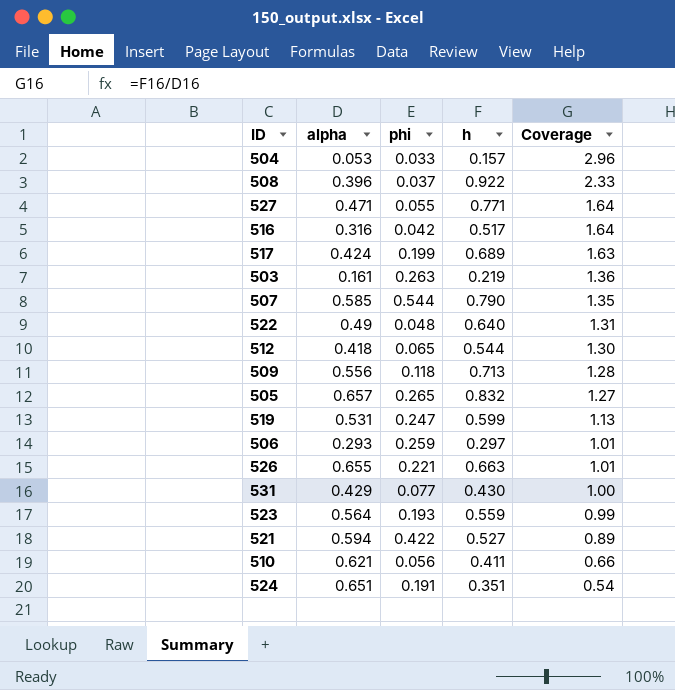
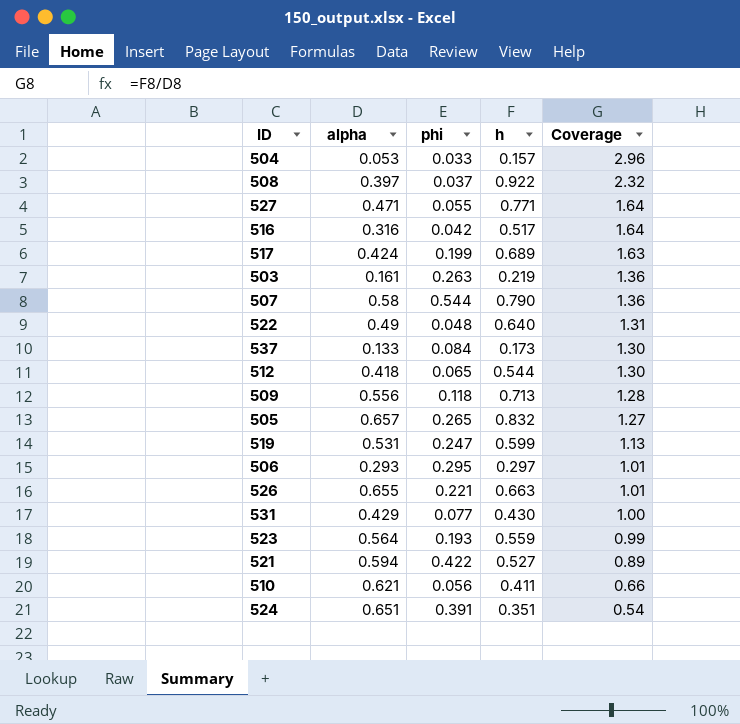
508 | alpha: 0.396 -> 0.397
508 | Coverage: 2.33 -> 2.32
507 | alpha: 0.585 -> 0.58
507 | Coverage: 1.35 -> 1.36
row 537: none -> 0.133 | 0.084 | 0.173 | 1.30
506 | phi: 0.259 -> 0.295
524 | phi: 0.191 -> 0.391

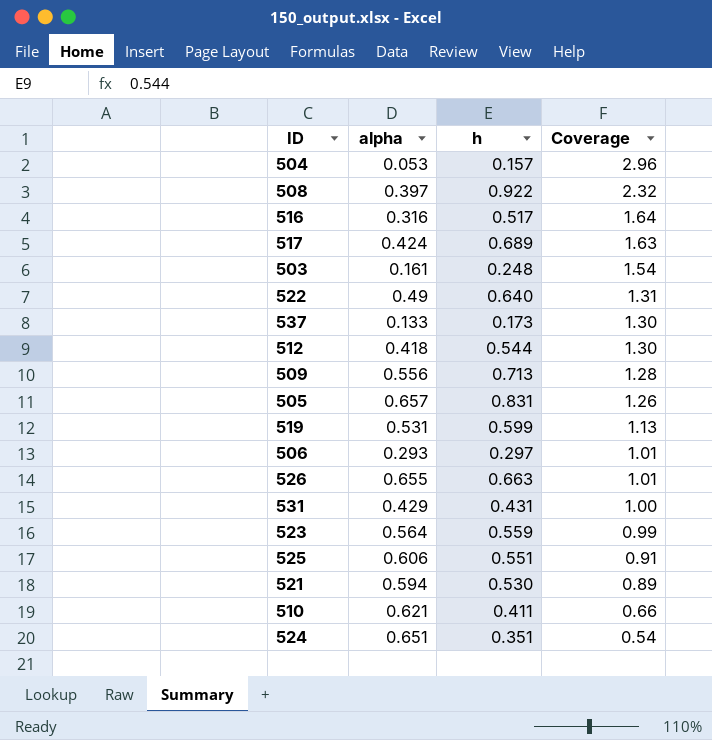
column phi | position: 3 -> none
row 527: 0.471 | 0.055 | 0.771 | 1.64 -> none
row 507: 0.58 | 0.544 | 0.790 | 1.36 -> none
503 | h: 0.219 -> 0.248
503 | Coverage: 1.36 -> 1.54
505 | h: 0.832 -> 0.831
505 | Coverage: 1.27 -> 1.26
531 | h: 0.430 -> 0.431
row 525: none -> 0.606 | 0.551 | 0.91
521 | h: 0.527 -> 0.530

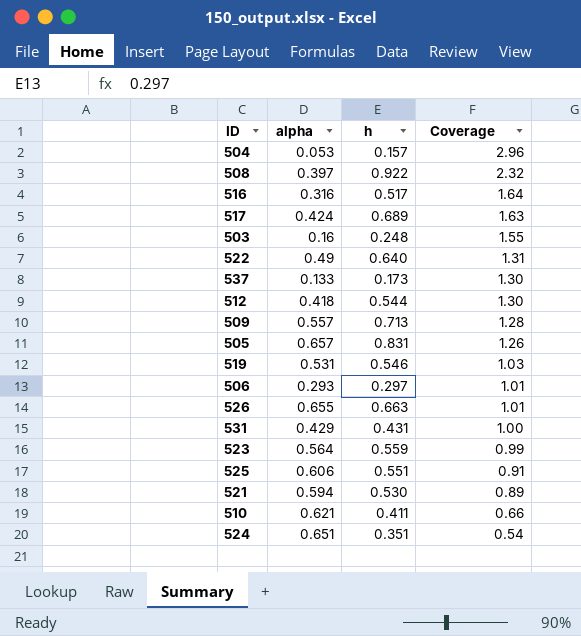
503 | alpha: 0.161 -> 0.16
503 | Coverage: 1.54 -> 1.55
509 | alpha: 0.556 -> 0.557
519 | h: 0.599 -> 0.546
519 | Coverage: 1.13 -> 1.03

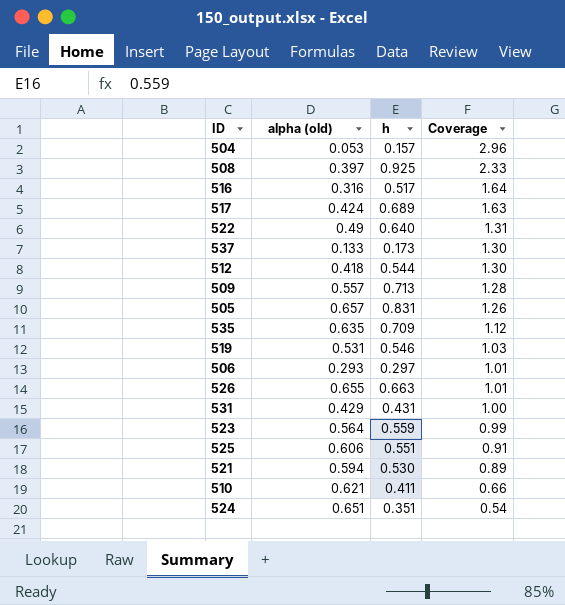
column name: alpha -> alpha (old)
row 503: 0.16 | 0.248 | 1.55 -> none
508 | h: 0.922 -> 0.925
508 | Coverage: 2.32 -> 2.33
row 535: none -> 0.635 | 0.709 | 1.12

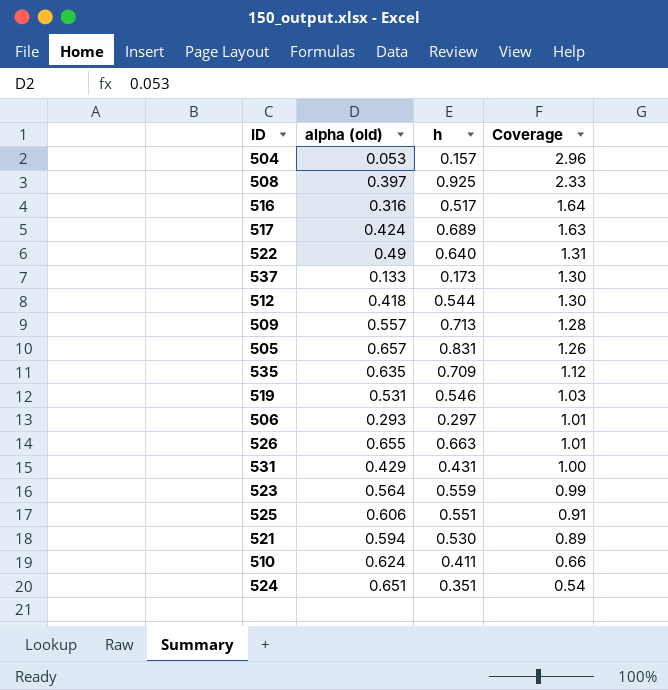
510 | alpha (old): 0.621 -> 0.624

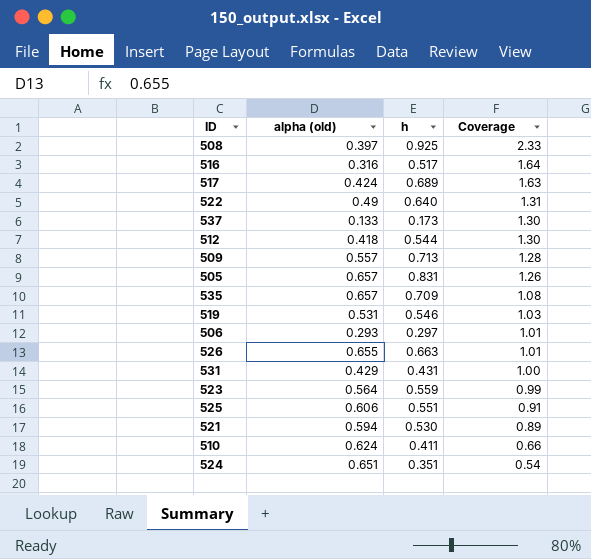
row 504: 0.053 | 0.157 | 2.96 -> none
535 | alpha (old): 0.635 -> 0.657
535 | Coverage: 1.12 -> 1.08

